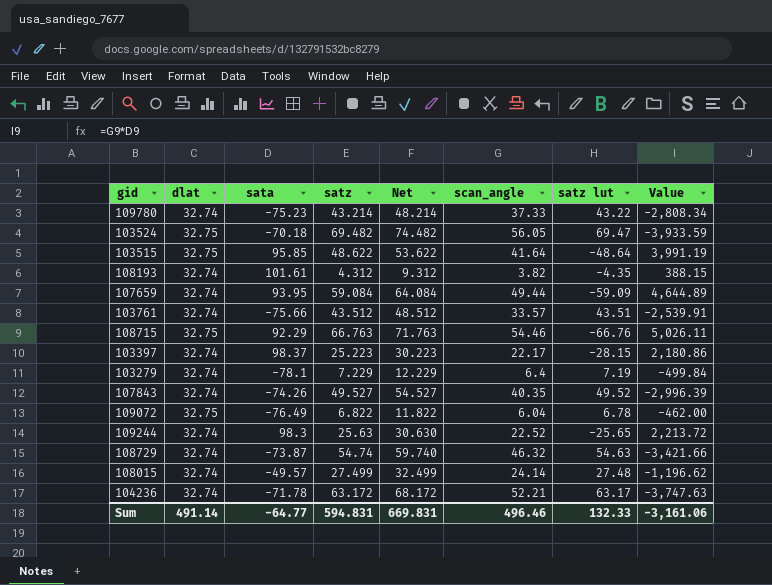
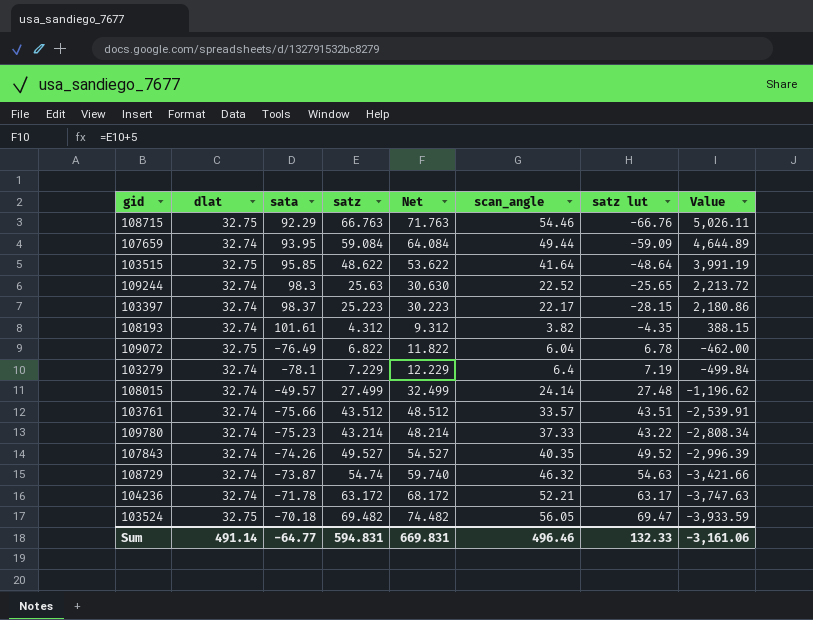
row order: none -> Value descending

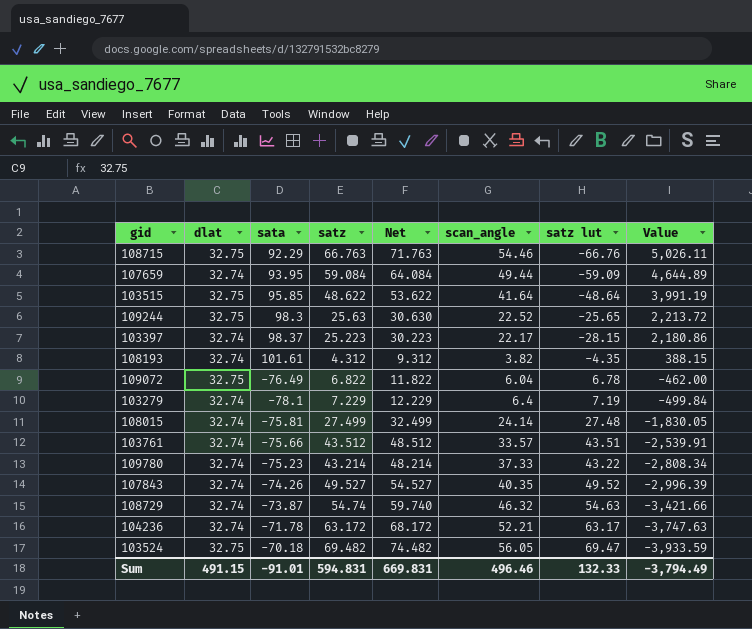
109244 | dlat: 32.74 -> 32.75
108015 | sata: -49.57 -> -75.81
108015 | Value: -1,196.62 -> -1,830.05
Sum | dlat: 491.14 -> 491.15
Sum | sata: -64.77 -> -91.01
Sum | Value: -3,161.06 -> -3,794.49

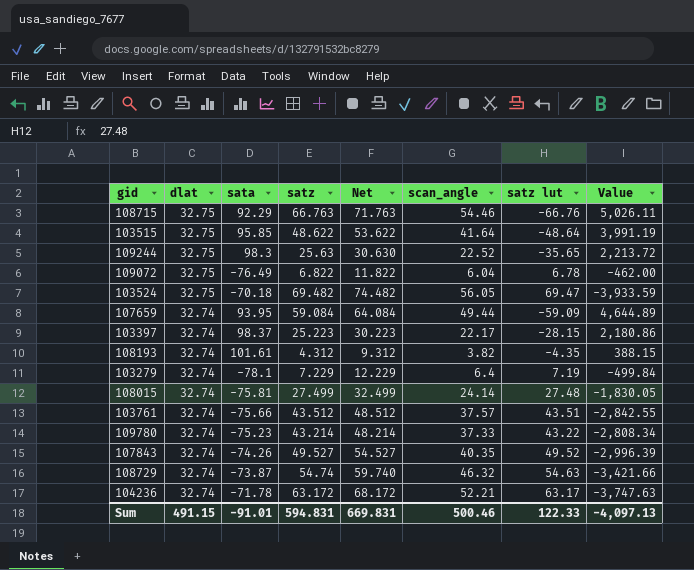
row order: Value descending -> dlat descending
109244 | satz lut: -25.65 -> -35.65
103761 | scan_angle: 33.57 -> 37.57
103761 | Value: -2,539.91 -> -2,842.55
Sum | scan_angle: 496.46 -> 500.46
Sum | satz lut: 132.33 -> 122.33
Sum | Value: -3,794.49 -> -4,097.13

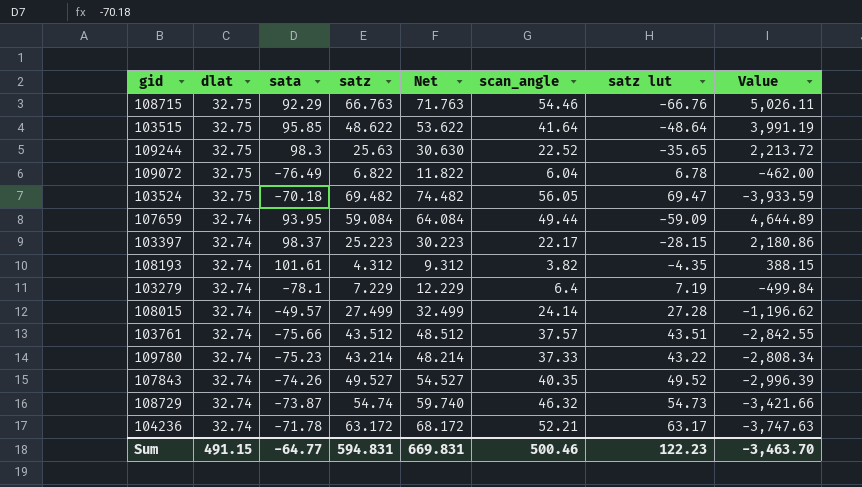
108015 | sata: -75.81 -> -49.57
108015 | satz lut: 27.48 -> 27.28
108015 | Value: -1,830.05 -> -1,196.62
108729 | satz lut: 54.63 -> 54.73
Sum | sata: -91.01 -> -64.77
Sum | satz lut: 122.33 -> 122.23
Sum | Value: -4,097.13 -> -3,463.70

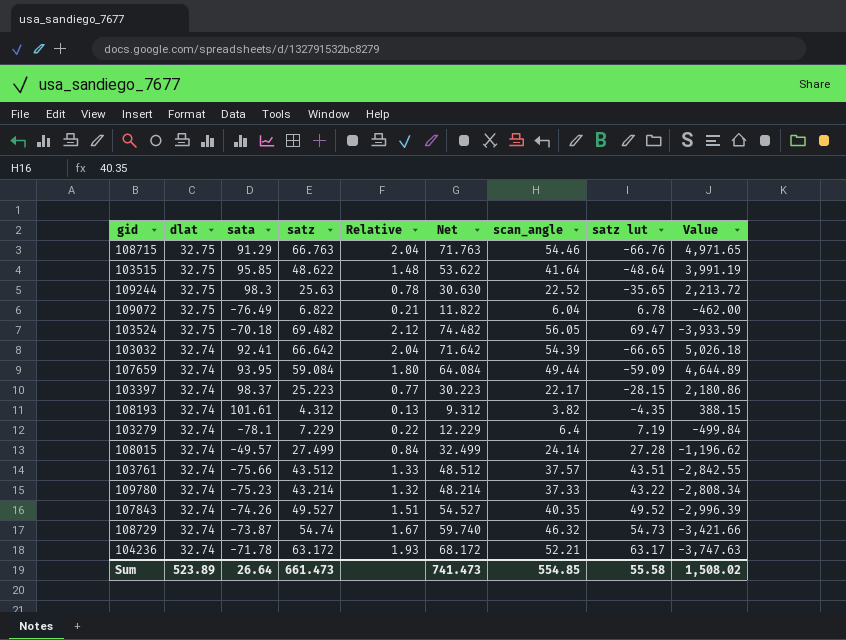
column Relative | formula: none -> [satz] / [dlat]
108715 | sata: 92.29 -> 91.29
108715 | Value: 5,026.11 -> 4,971.65
row 103032: none -> 32.74 | 92.41 | 66.642 | 2.04 | 71.642 | 54.39 | -66.65 | 5,026.18
Sum | dlat: 491.15 -> 523.89
Sum | sata: -64.77 -> 26.64
Sum | satz: 594.831 -> 661.473
Sum | Net: 669.831 -> 741.473
Sum | scan_angle: 500.46 -> 554.85
Sum | satz lut: 122.23 -> 55.58
Sum | Value: -3,463.70 -> 1,508.02

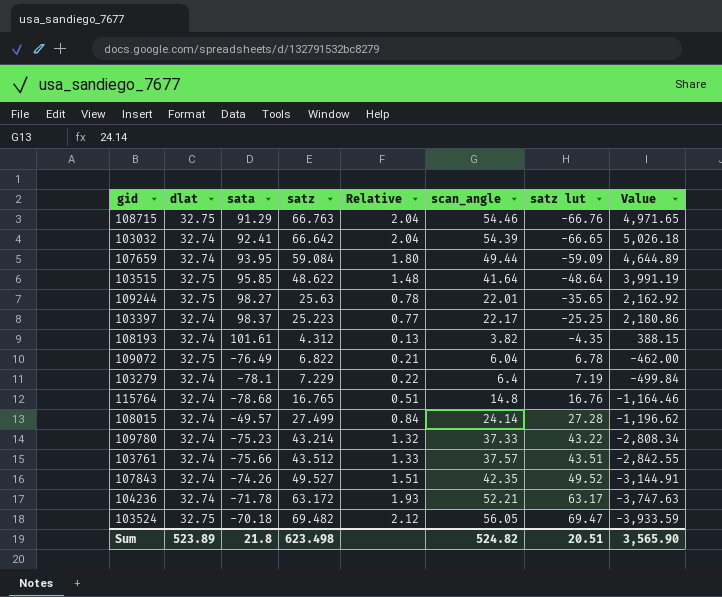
row order: dlat descending -> satz lut ascending
column Net | formula: [satz] + 5 -> none
row 108729: 32.74 | -73.87 | 54.74 | 1.67 | 59.740 | 46.32 | 54.73 | -3,421.66 -> none
109244 | sata: 98.3 -> 98.27
109244 | scan_angle: 22.52 -> 22.01
109244 | Value: 2,213.72 -> 2,162.92
103397 | satz lut: -28.15 -> -25.25
row 115764: none -> 32.74 | -78.68 | 16.765 | 0.51 | 14.8 | 16.76 | -1,164.46
107843 | scan_angle: 40.35 -> 42.35
107843 | Value: -2,996.39 -> -3,144.91
Sum | sata: 26.64 -> 21.8
Sum | satz: 661.473 -> 623.498
Sum | scan_angle: 554.85 -> 524.82
Sum | satz lut: 55.58 -> 20.51
Sum | Value: 1,508.02 -> 3,565.90

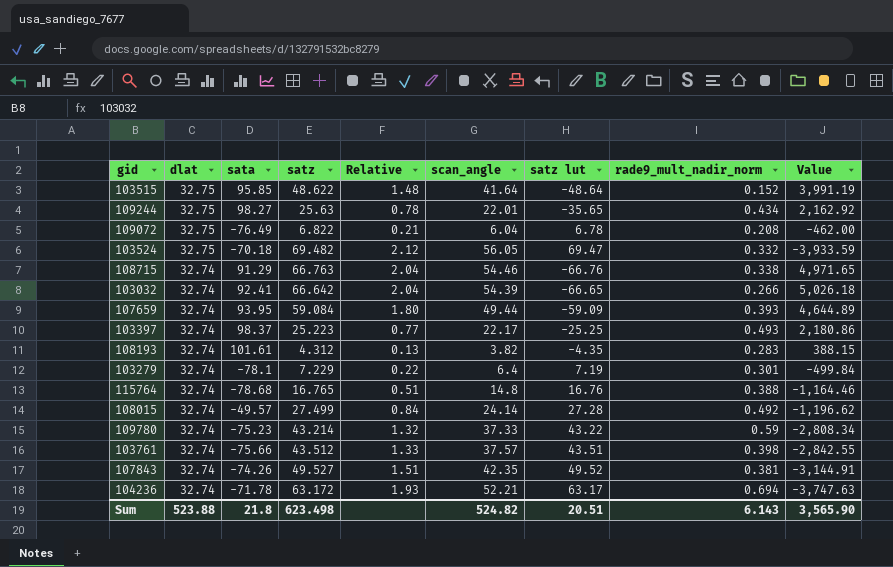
row order: satz lut ascending -> dlat descending
column rade9_mult_nadir_norm | position: none -> 8
108715 | dlat: 32.75 -> 32.74
Sum | dlat: 523.89 -> 523.88

